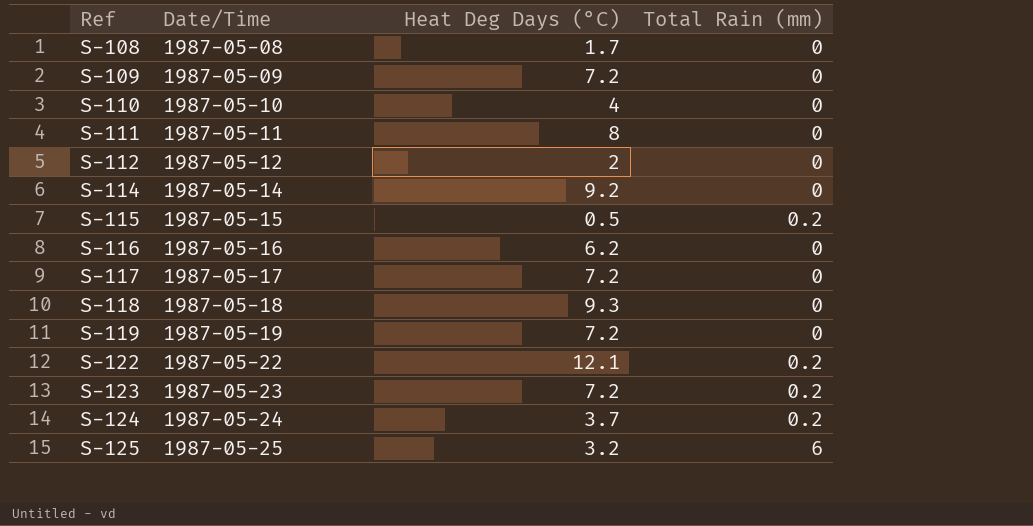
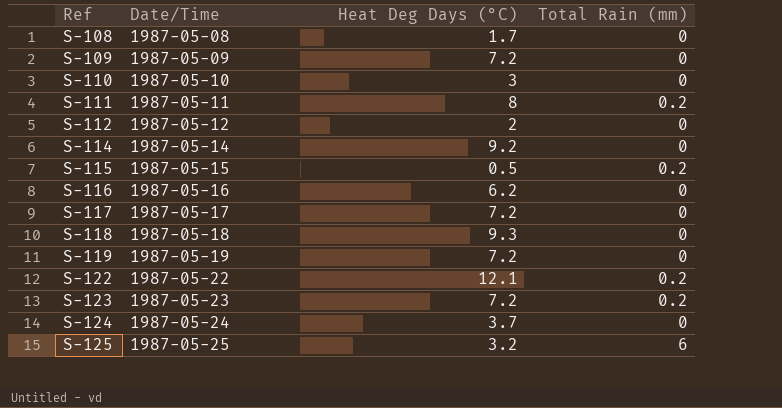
S-110 | Heat Deg Days (°C): 4 -> 3
S-111 | Total Rain (mm): 0 -> 0.2
S-124 | Total Rain (mm): 0.2 -> 0

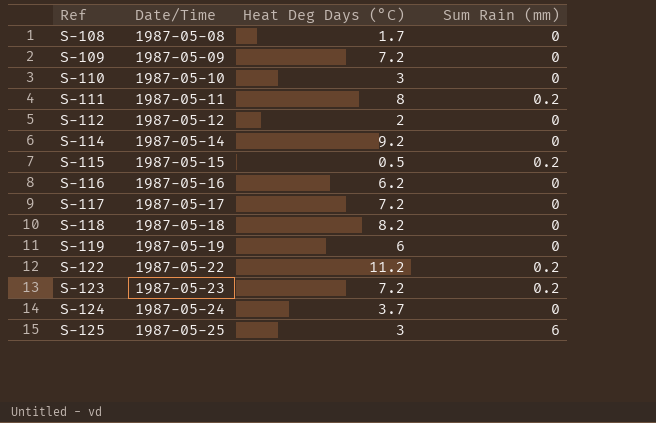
column name: Total Rain (mm) -> Sum Rain (mm)
S-118 | Heat Deg Days (°C): 9.3 -> 8.2
S-119 | Heat Deg Days (°C): 7.2 -> 6
S-122 | Heat Deg Days (°C): 12.1 -> 11.2
S-125 | Heat Deg Days (°C): 3.2 -> 3

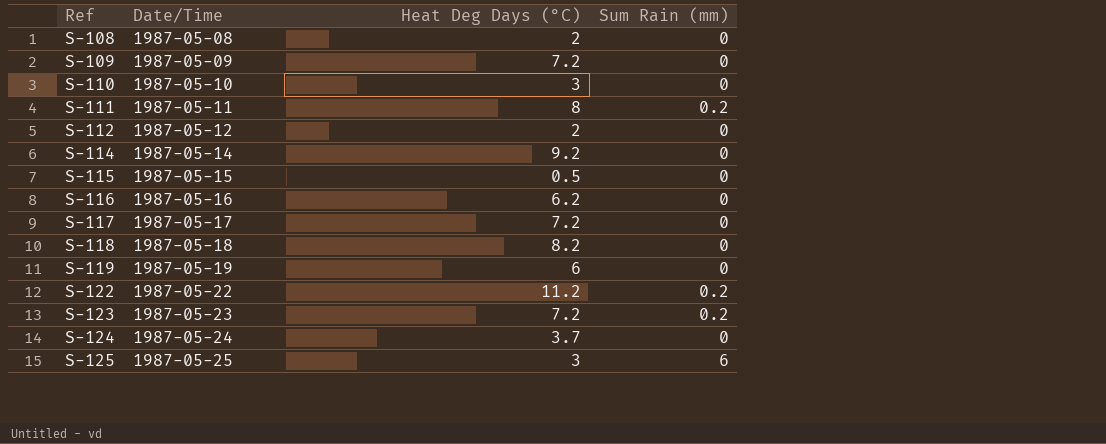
S-108 | Heat Deg Days (°C): 1.7 -> 2
S-115 | Sum Rain (mm): 0.2 -> 0

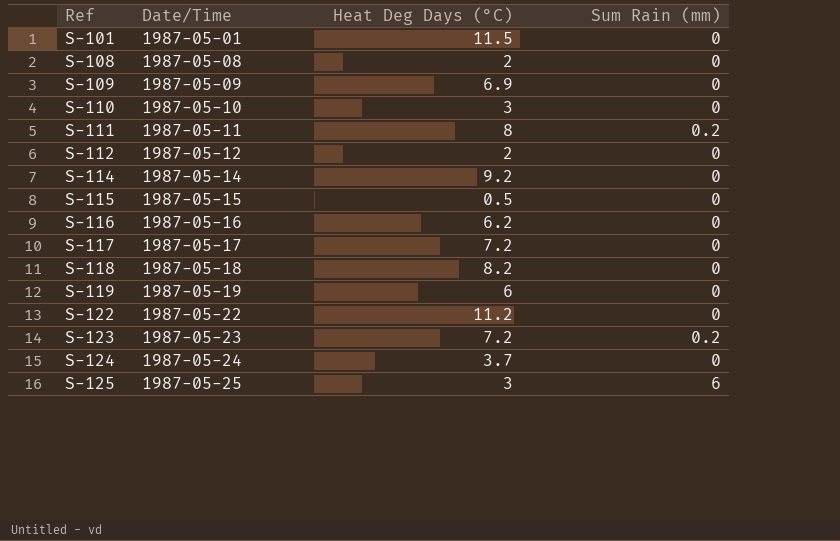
row S-101: none -> 1987-05-01 | 11.5 | 0
S-109 | Heat Deg Days (°C): 7.2 -> 6.9
S-122 | Sum Rain (mm): 0.2 -> 0

